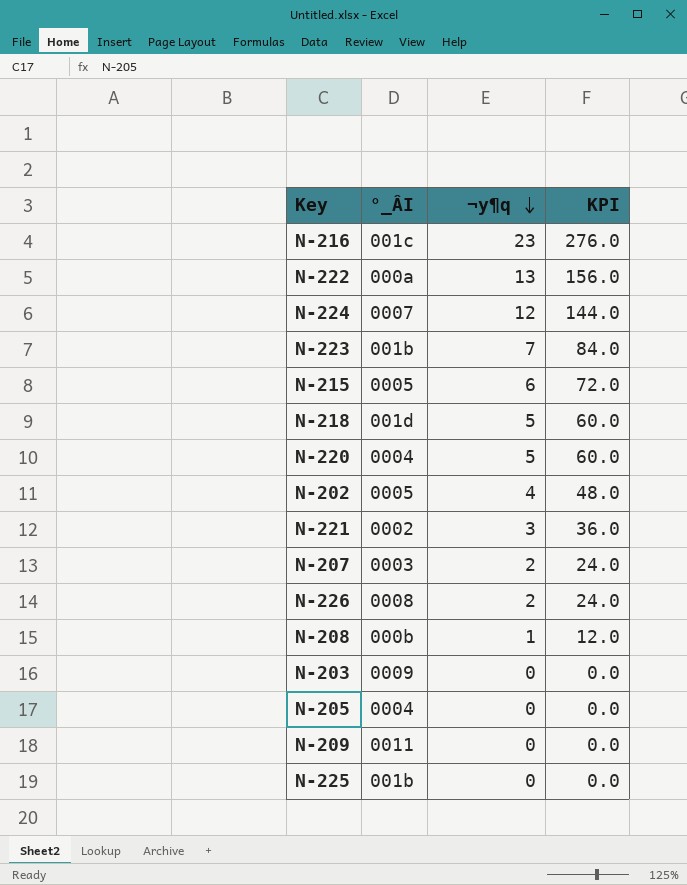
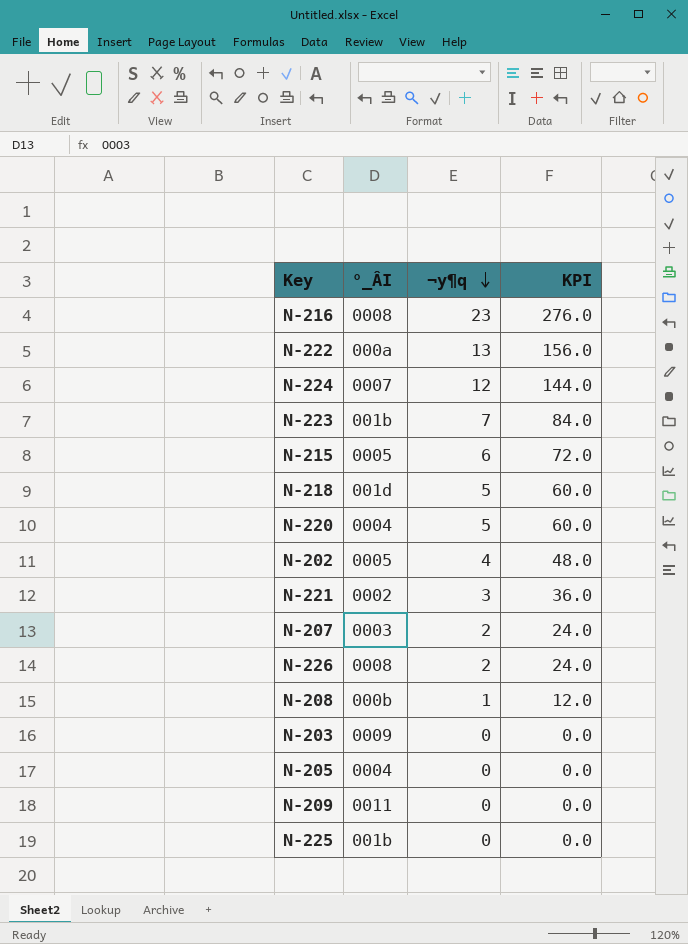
N-216 | °_ÂI: 001c -> 0008

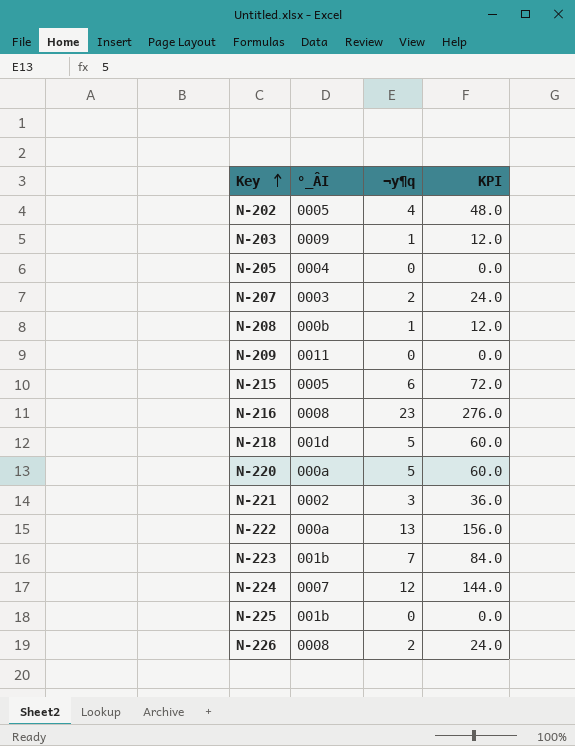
row order: ¬y¶q descending -> Key ascending
N-203 | ¬y¶q: 0 -> 1
N-203 | KPI: 0.0 -> 12.0
N-220 | °_ÂI: 0004 -> 000a

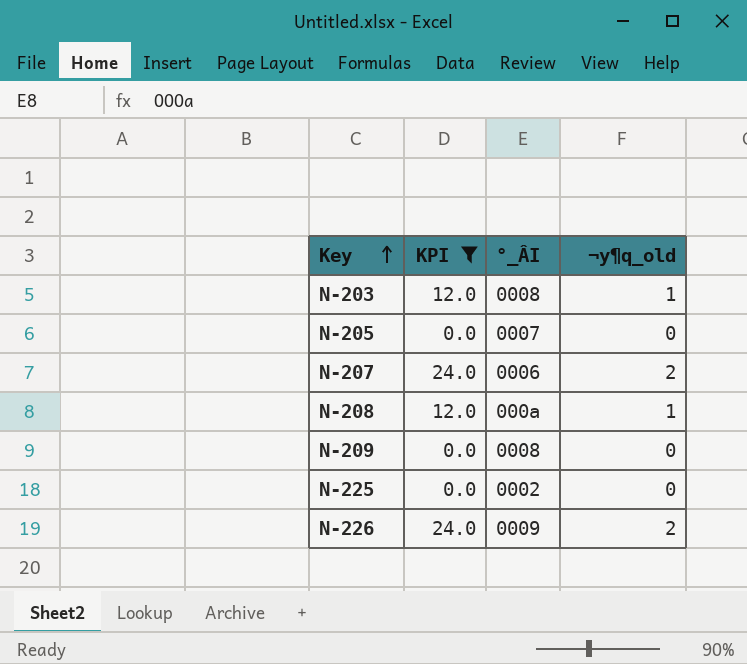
filter: none -> KPI <= 24.0
column KPI | position: 4 -> 2
column name: ¬y¶q -> ¬y¶q_old
N-203 | °_ÂI: 0009 -> 0008
N-205 | °_ÂI: 0004 -> 0007
N-207 | °_ÂI: 0003 -> 0006
N-208 | °_ÂI: 000b -> 000a
N-209 | °_ÂI: 0011 -> 0008
N-225 | °_ÂI: 001b -> 0002
N-226 | °_ÂI: 0008 -> 0009

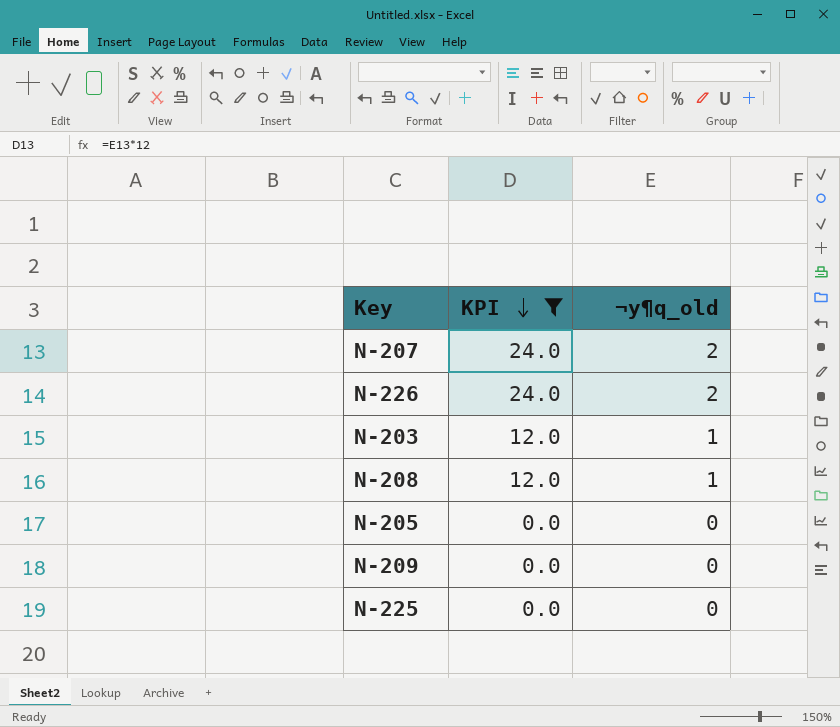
row order: Key ascending -> KPI descending
column °_ÂI | position: 3 -> none

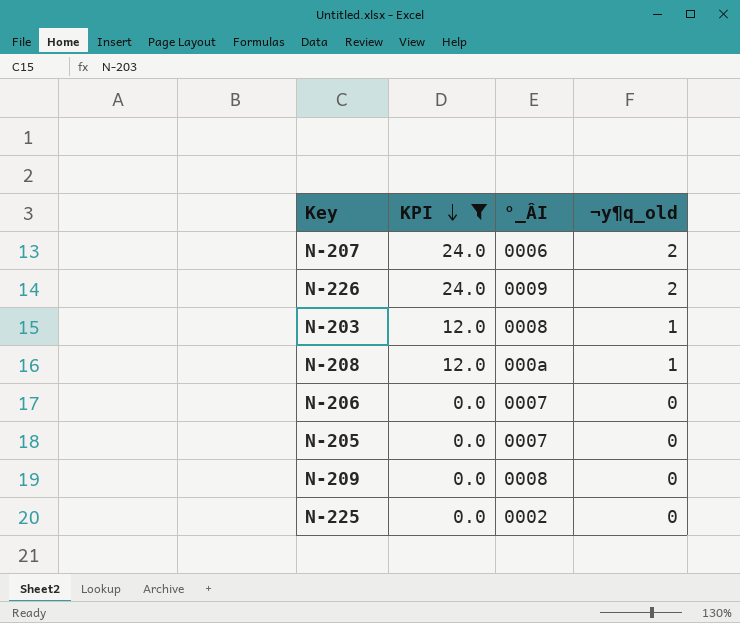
column °_ÂI | position: none -> 3
row N-206: none -> 0.0 | 0007 | 0

